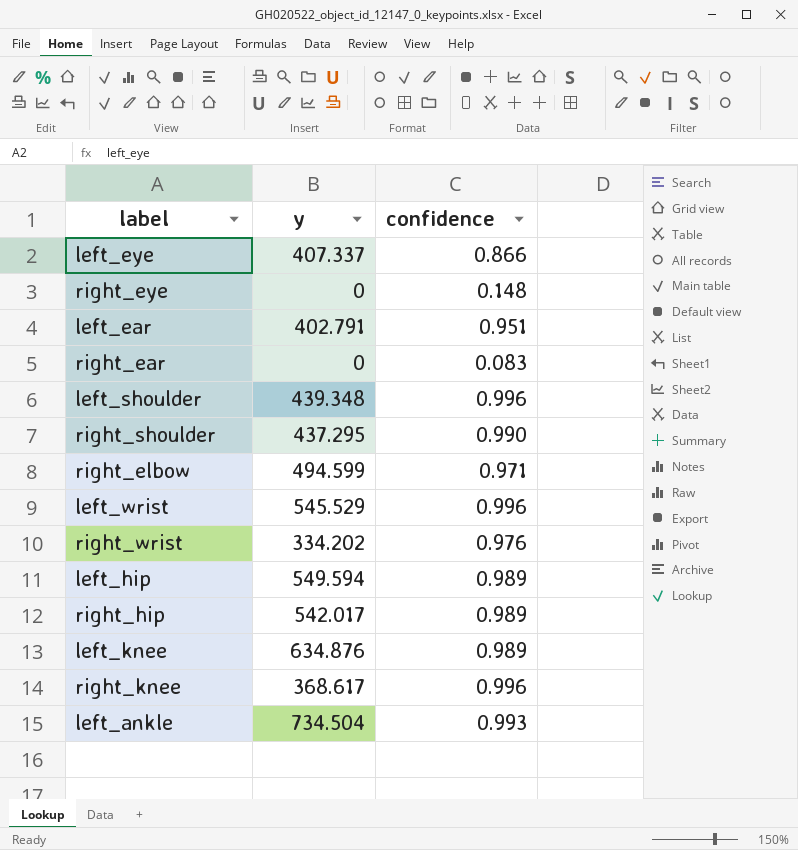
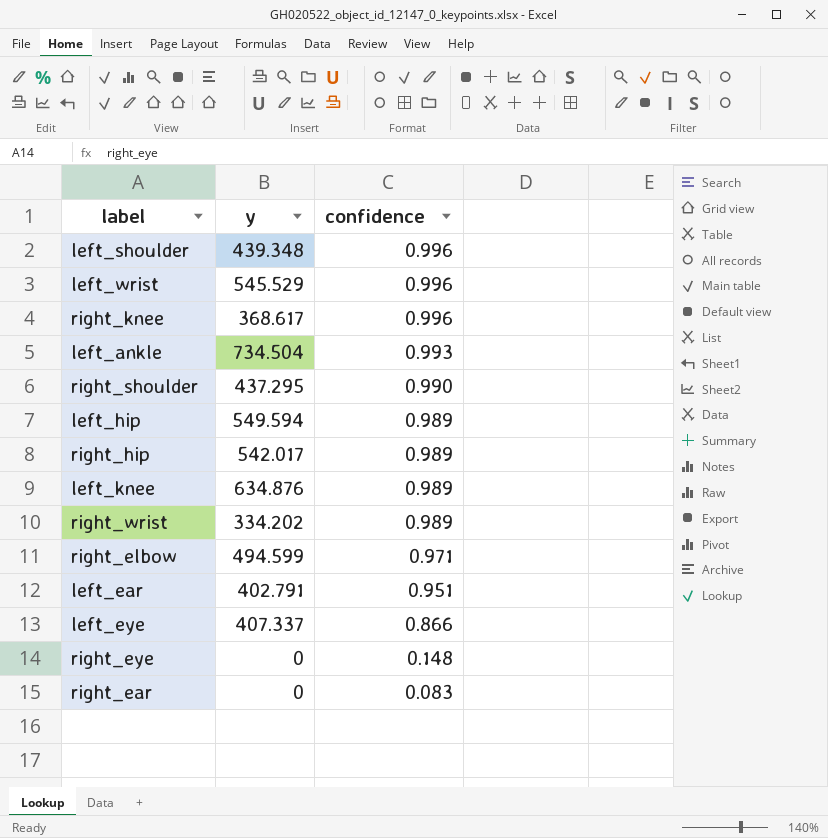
row order: none -> confidence descending
right_wrist | confidence: 0.976 -> 0.989

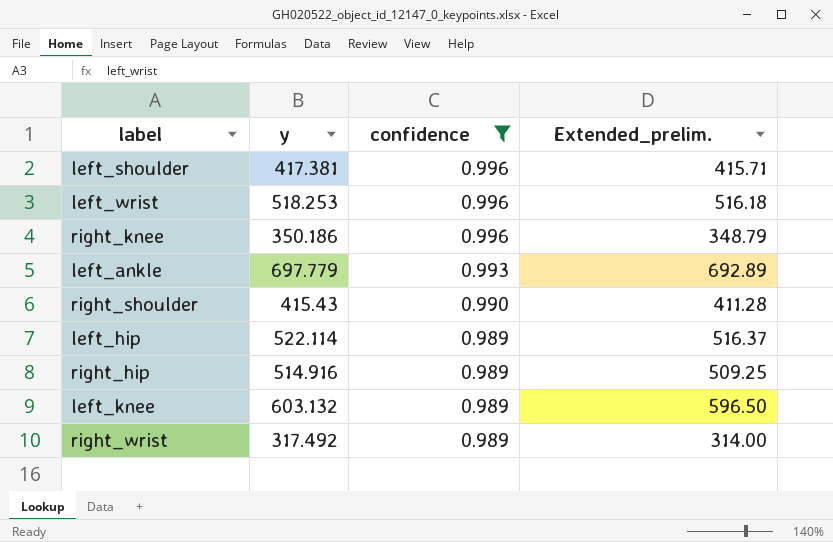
filter: none -> confidence >= 0.989
column Extended_prelim. | formula: none -> [y] * [confidence]
left_shoulder | y: 439.348 -> 417.381
left_wrist | y: 545.529 -> 518.253
right_knee | y: 368.617 -> 350.186
left_ankle | y: 734.504 -> 697.779
right_shoulder | y: 437.295 -> 415.43
left_hip | y: 549.594 -> 522.114
right_hip | y: 542.017 -> 514.916
left_knee | y: 634.876 -> 603.132
right_wrist | y: 334.202 -> 317.492

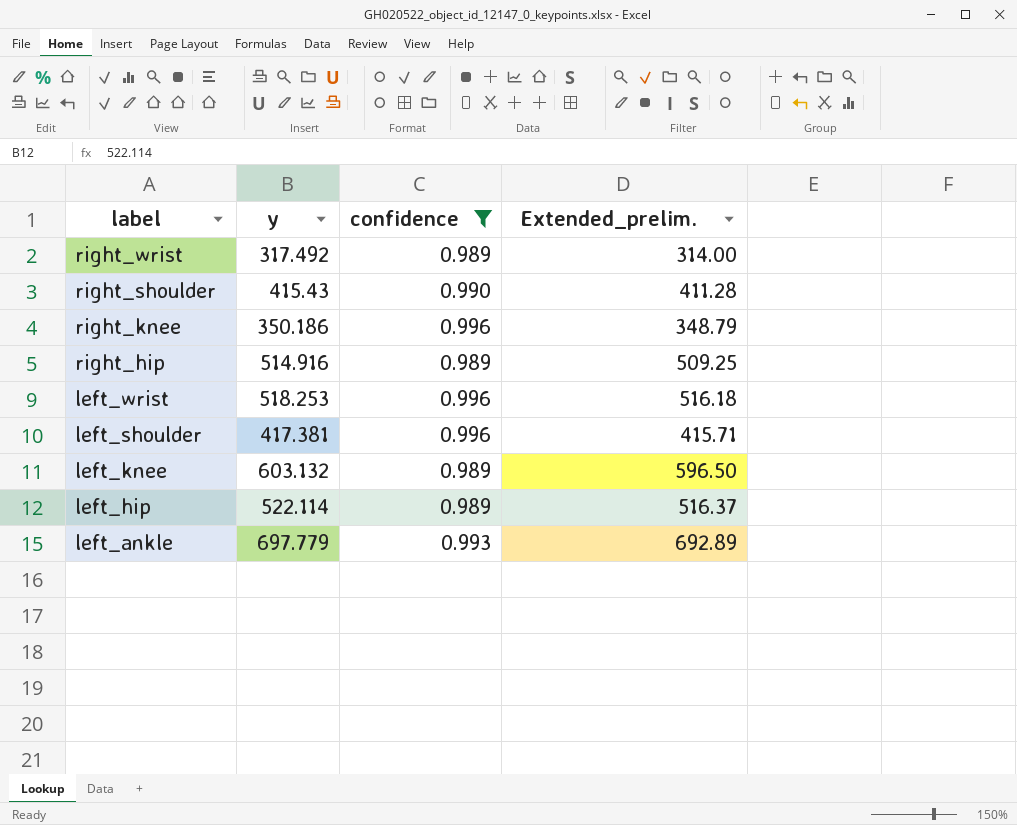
row order: confidence descending -> label descending

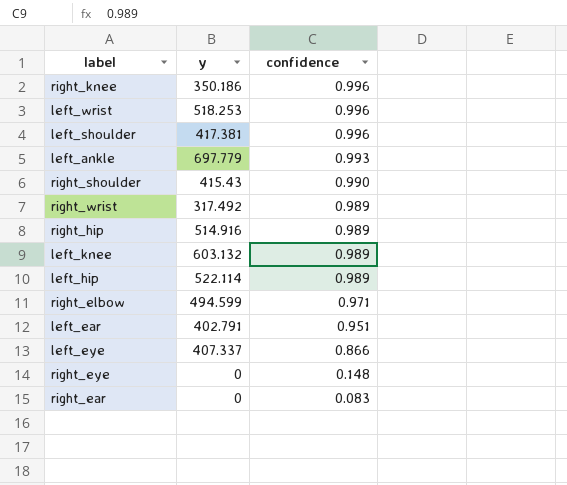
filter: confidence >= 0.989 -> none
row order: label descending -> confidence descending
column Extended_prelim. | formula: [y] * [confidence] -> none

